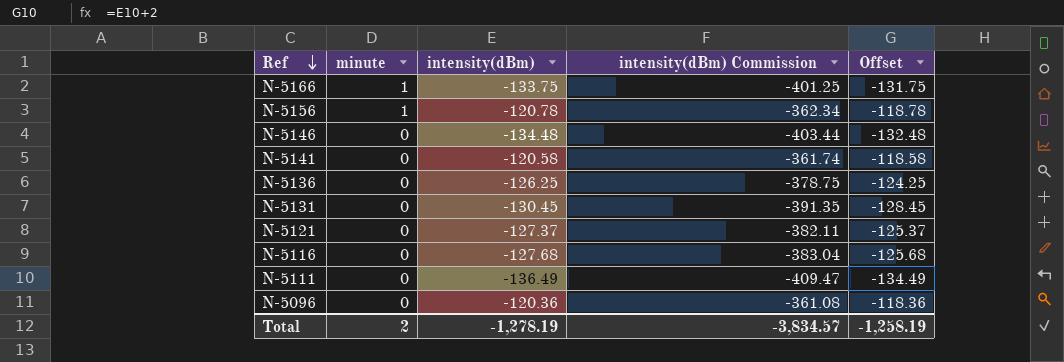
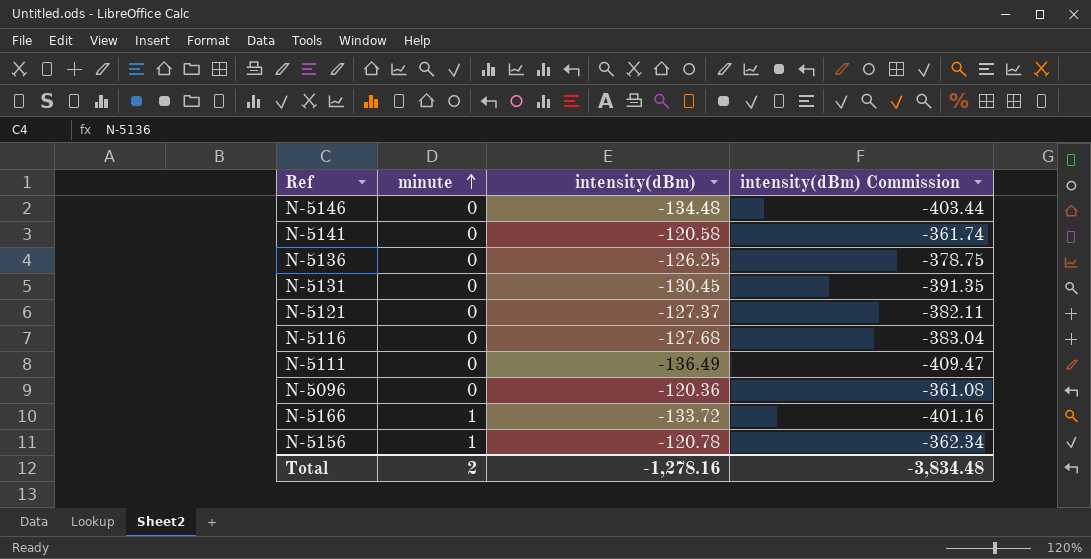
row order: Ref descending -> minute ascending
column Offset | formula: [intensity(dBm)] + 2 -> none
N-5166 | intensity(dBm): -133.75 -> -133.72
N-5166 | intensity(dBm) Commission: -401.25 -> -401.16
Total | intensity(dBm): -1,278.19 -> -1,278.16
Total | intensity(dBm) Commission: -3,834.57 -> -3,834.48

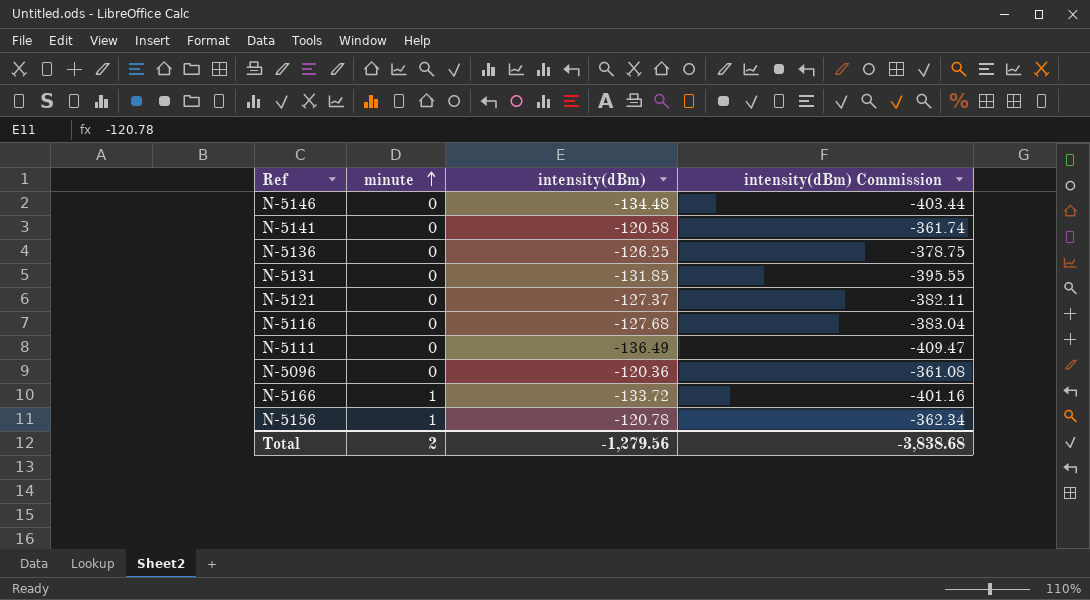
N-5131 | intensity(dBm): -130.45 -> -131.85
N-5131 | intensity(dBm) Commission: -391.35 -> -395.55
Total | intensity(dBm): -1,278.16 -> -1,279.56
Total | intensity(dBm) Commission: -3,834.48 -> -3,838.68

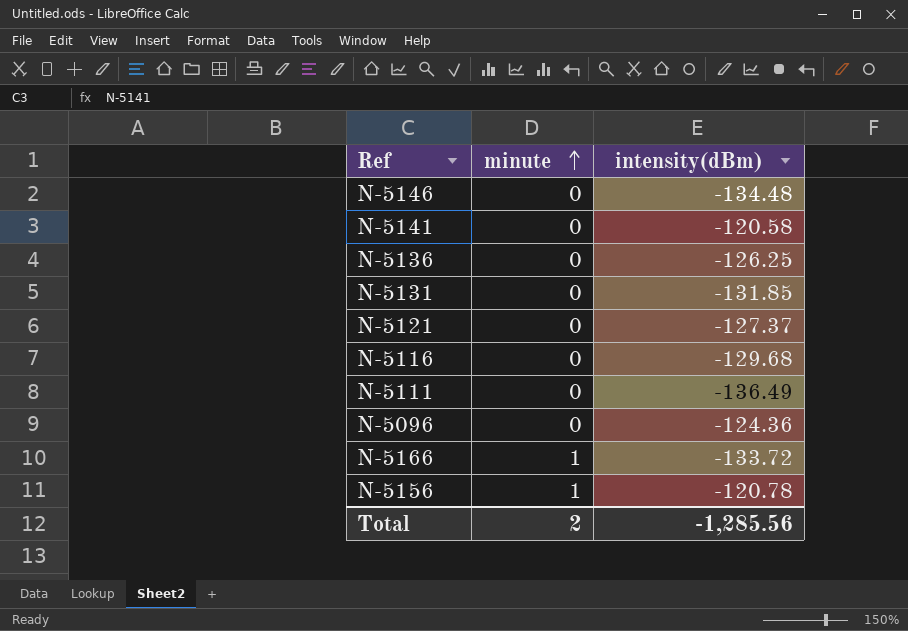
column intensity(dBm) Commission | formula: [intensity(dBm)] * 3 -> none
N-5116 | intensity(dBm): -127.68 -> -129.68
N-5096 | intensity(dBm): -120.36 -> -124.36
Total | intensity(dBm): -1,279.56 -> -1,285.56

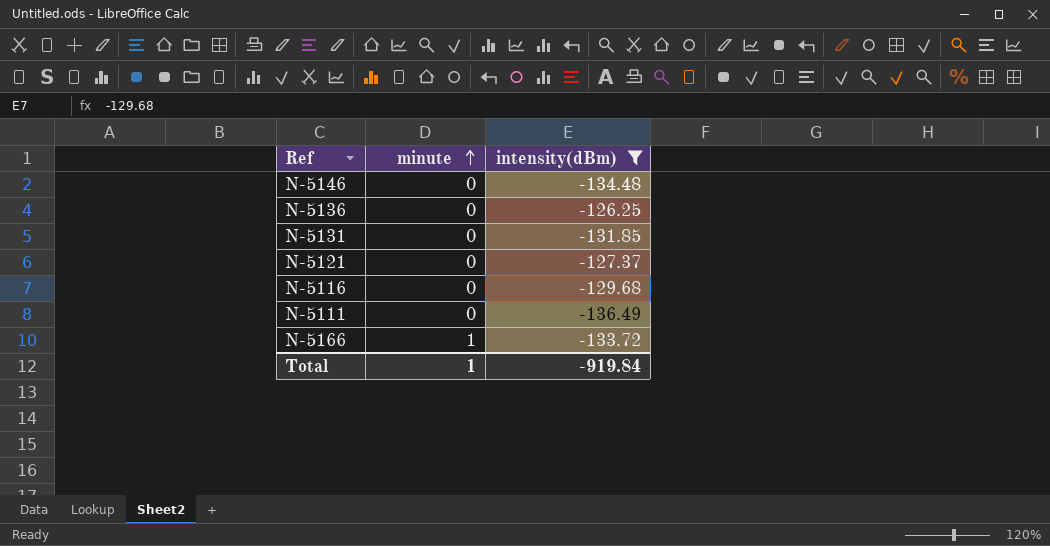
filter: none -> intensity(dBm) <= -126.25
Total | minute: 2 -> 1
Total | intensity(dBm): -1,285.56 -> -919.84

